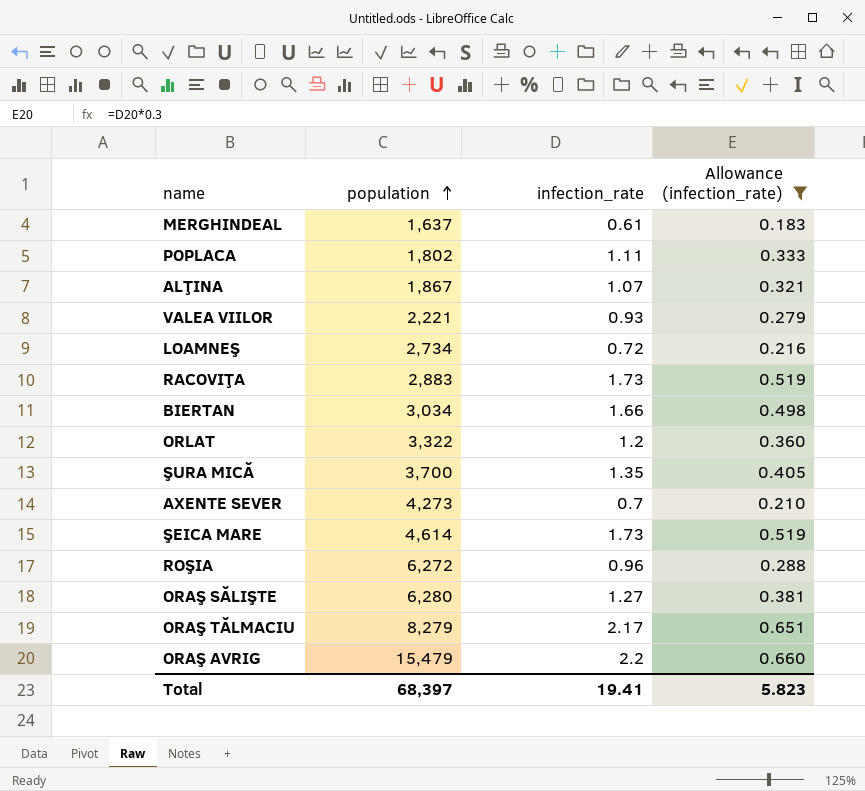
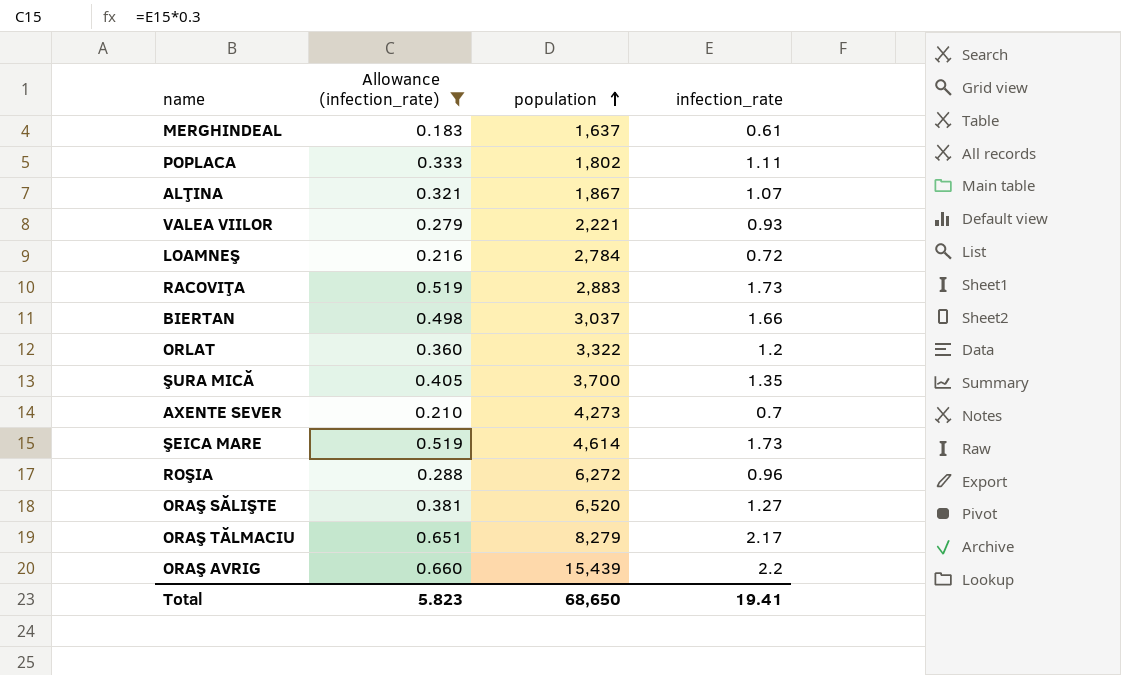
column Allowance (infection_rate) | position: 4 -> 2
LOAMNEŞ | population: 2,734 -> 2,784
BIERTAN | population: 3,034 -> 3,037
ORAŞ SĂLIŞTE | population: 6,280 -> 6,520
ORAŞ AVRIG | population: 15,479 -> 15,439
Total | population: 68,397 -> 68,650

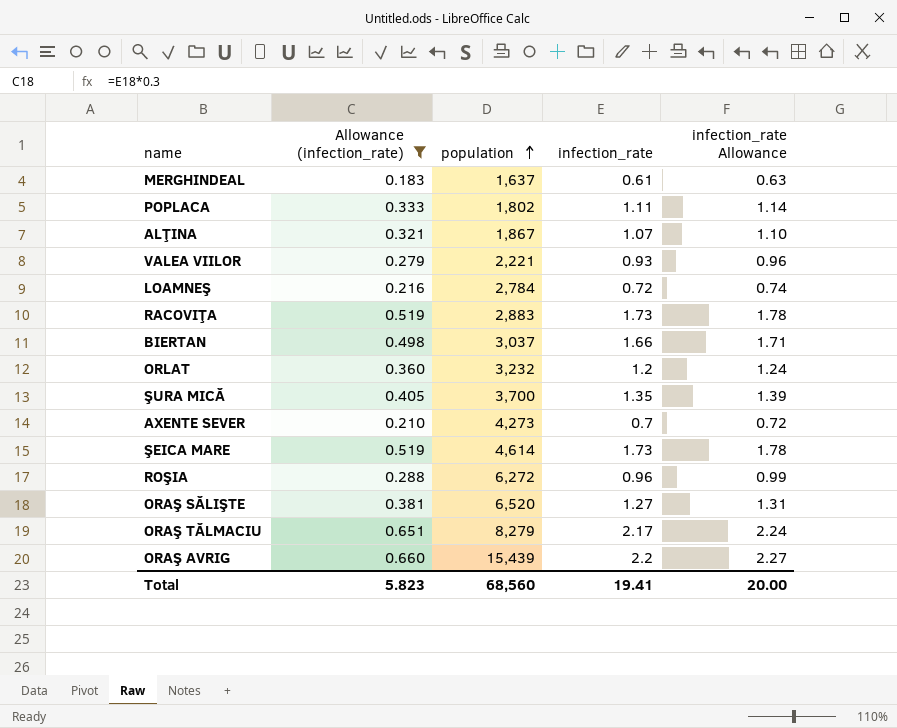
column infection_rate Allowance | formula: none -> [infection_rate] * 1.03
ORLAT | population: 3,322 -> 3,232
Total | population: 68,650 -> 68,560

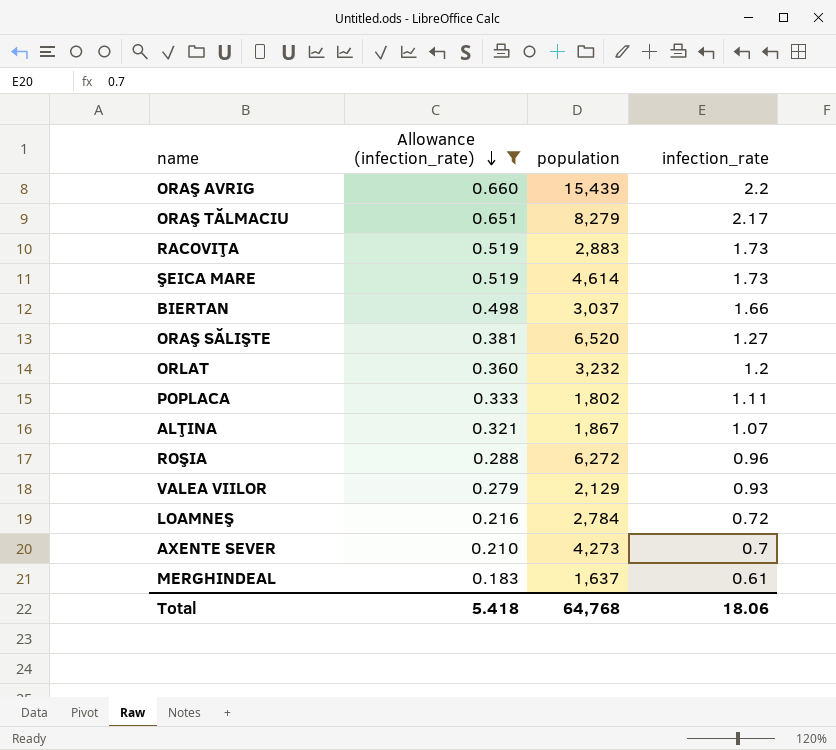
row order: population ascending -> Allowance (infection_rate) descending
column infection_rate Allowance | formula: [infection_rate] * 1.03 -> none
row ŞURA MICĂ: 0.405 | 3,700 | 1.35 | 1.39 -> none
VALEA VIILOR | population: 2,221 -> 2,129
Total | Allowance (infection_rate): 5.823 -> 5.418
Total | population: 68,560 -> 64,768
Total | infection_rate: 19.41 -> 18.06

